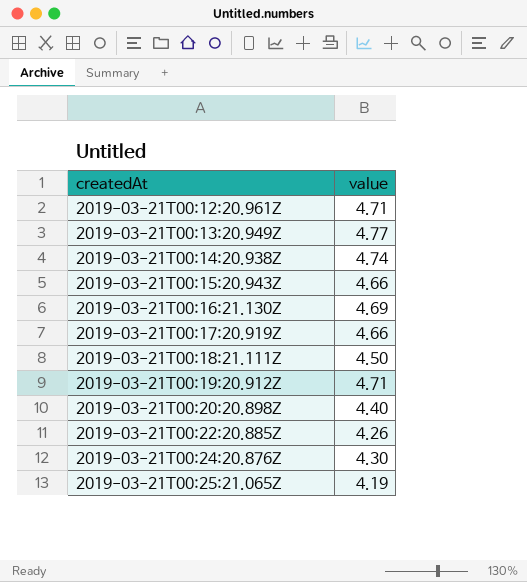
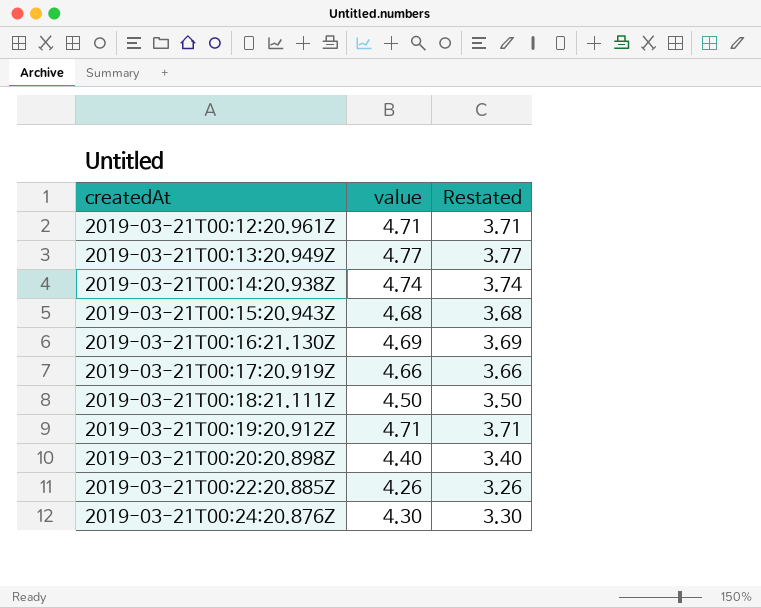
column Restated | formula: none -> [value] - 1
row 2019-03-21T00:25:21.065Z: 4.19 -> none
2019-03-21T00:15:20.943Z | value: 4.66 -> 4.68

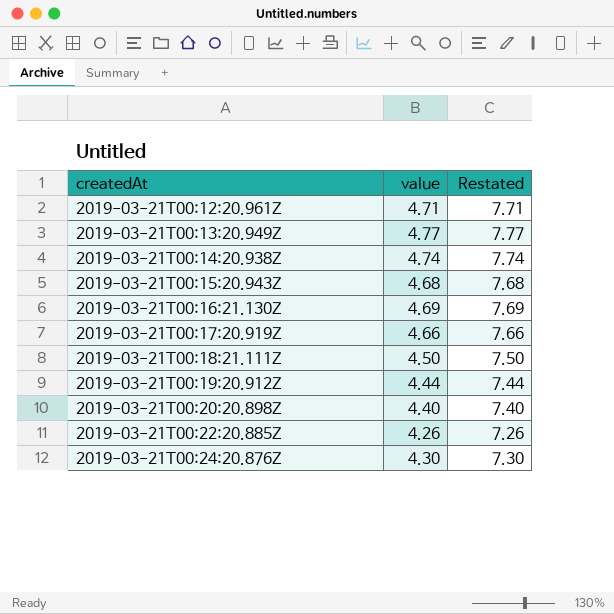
column Restated | formula: [value] - 1 -> [value] + 3
2019-03-21T00:19:20.912Z | value: 4.71 -> 4.44

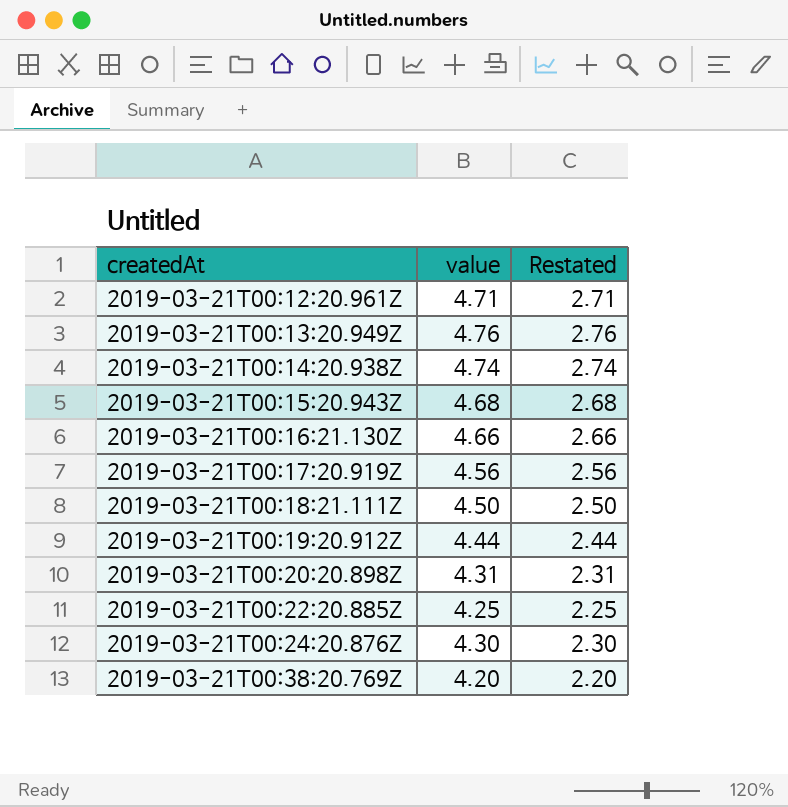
column Restated | formula: [value] + 3 -> [value] - 2
2019-03-21T00:13:20.949Z | value: 4.77 -> 4.76
2019-03-21T00:16:21.130Z | value: 4.69 -> 4.66
2019-03-21T00:17:20.919Z | value: 4.66 -> 4.56
2019-03-21T00:20:20.898Z | value: 4.40 -> 4.31
2019-03-21T00:22:20.885Z | value: 4.26 -> 4.25
row 2019-03-21T00:38:20.769Z: none -> 4.20 | 2.20

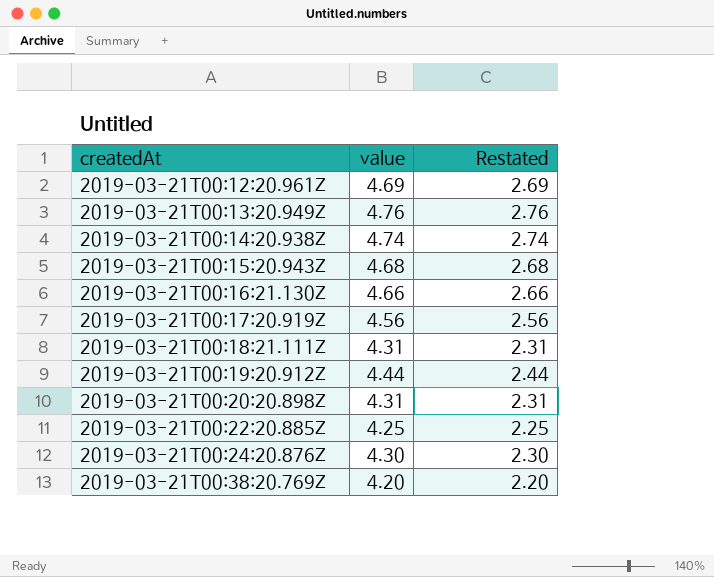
2019-03-21T00:12:20.961Z | value: 4.71 -> 4.69
2019-03-21T00:12:20.961Z | Restated: 2.71 -> 2.69
2019-03-21T00:18:21.111Z | value: 4.50 -> 4.31
2019-03-21T00:18:21.111Z | Restated: 2.50 -> 2.31

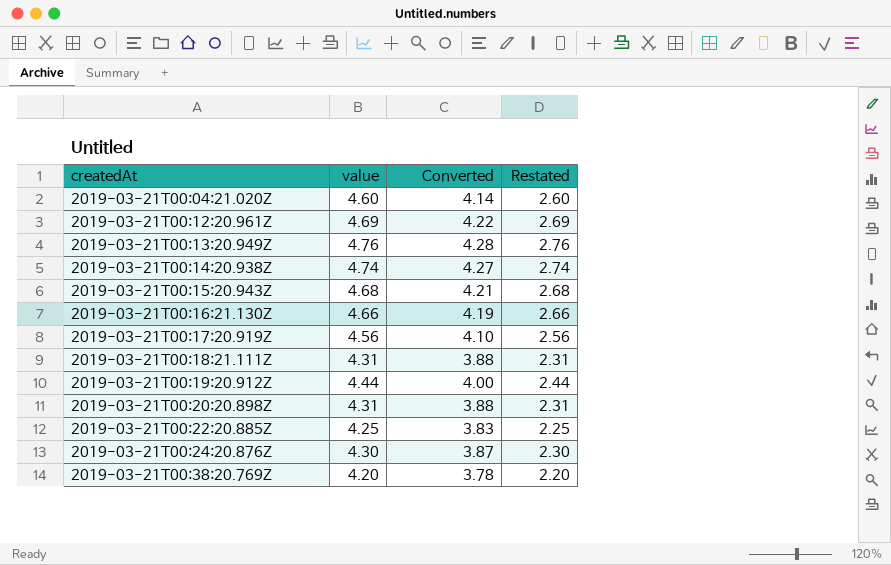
column Converted | formula: none -> [value] * 0.9
row 2019-03-21T00:04:21.020Z: none -> 4.60 | 4.14 | 2.60

